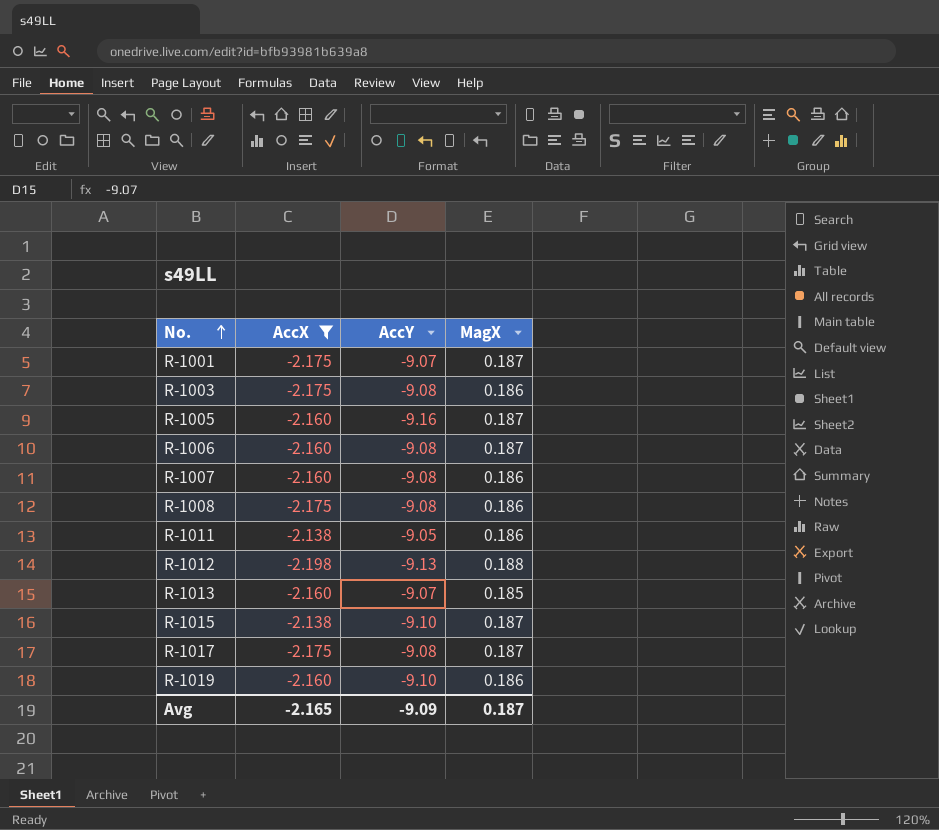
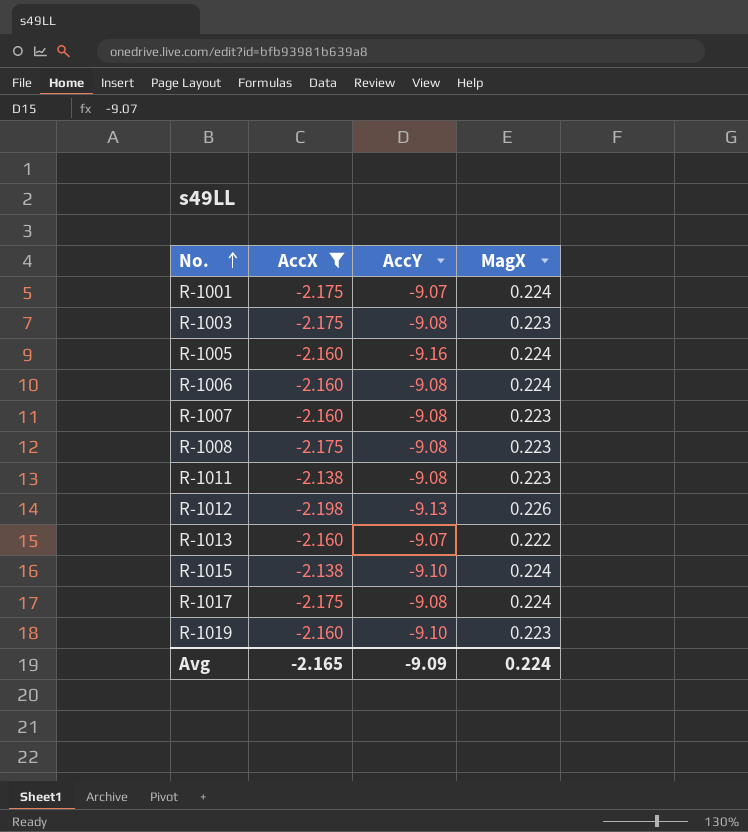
R-1001 | MagX: 0.187 -> 0.224
R-1003 | MagX: 0.186 -> 0.223
R-1005 | MagX: 0.187 -> 0.224
R-1006 | MagX: 0.187 -> 0.224
R-1007 | MagX: 0.186 -> 0.223
R-1008 | MagX: 0.186 -> 0.223
R-1011 | AccY: -9.05 -> -9.08
R-1011 | MagX: 0.186 -> 0.223
R-1012 | MagX: 0.188 -> 0.226
R-1013 | MagX: 0.185 -> 0.222
R-1015 | MagX: 0.187 -> 0.224
R-1017 | MagX: 0.187 -> 0.224
R-1019 | MagX: 0.186 -> 0.223
Avg | MagX: 0.187 -> 0.224

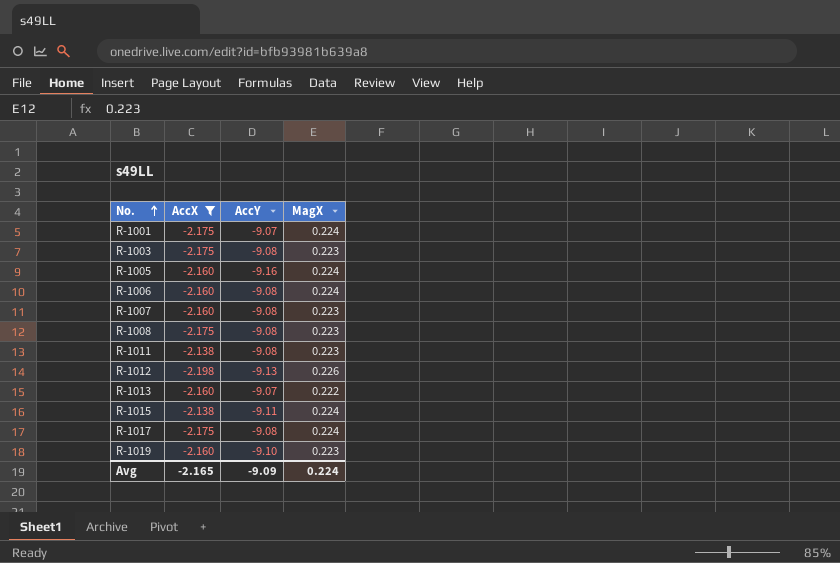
R-1015 | AccY: -9.10 -> -9.11

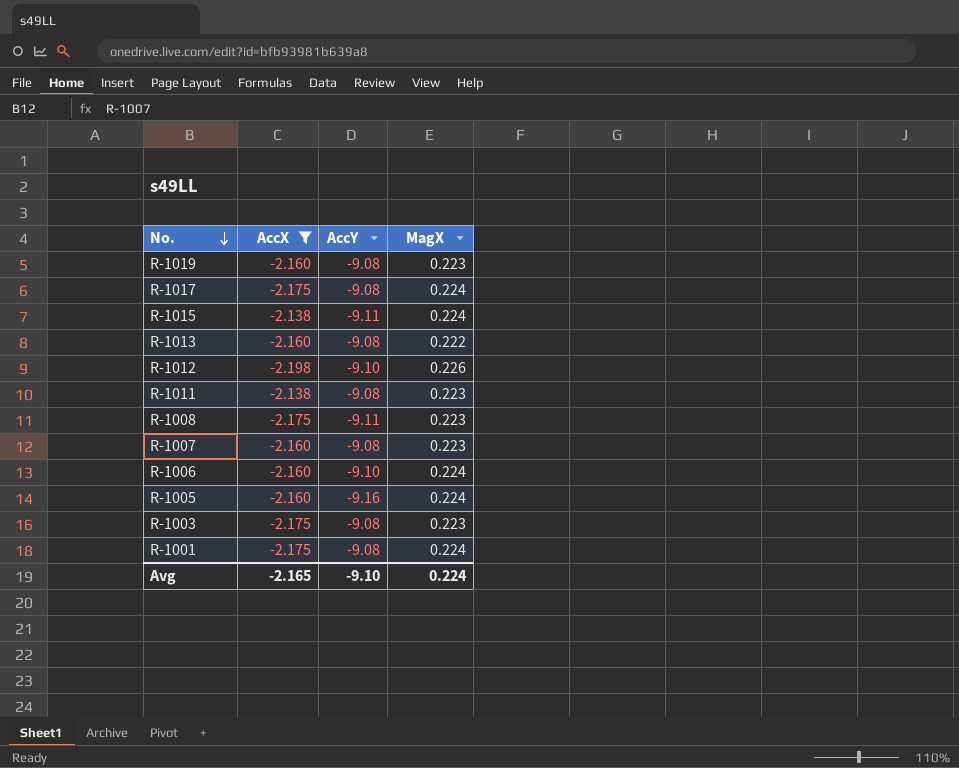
row order: No. ascending -> No. descending
R-1019 | AccY: -9.10 -> -9.08
R-1013 | AccY: -9.07 -> -9.08
R-1012 | AccY: -9.13 -> -9.10
R-1008 | AccY: -9.08 -> -9.11
R-1006 | AccY: -9.08 -> -9.10
R-1001 | AccY: -9.07 -> -9.08
Avg | AccY: -9.09 -> -9.10

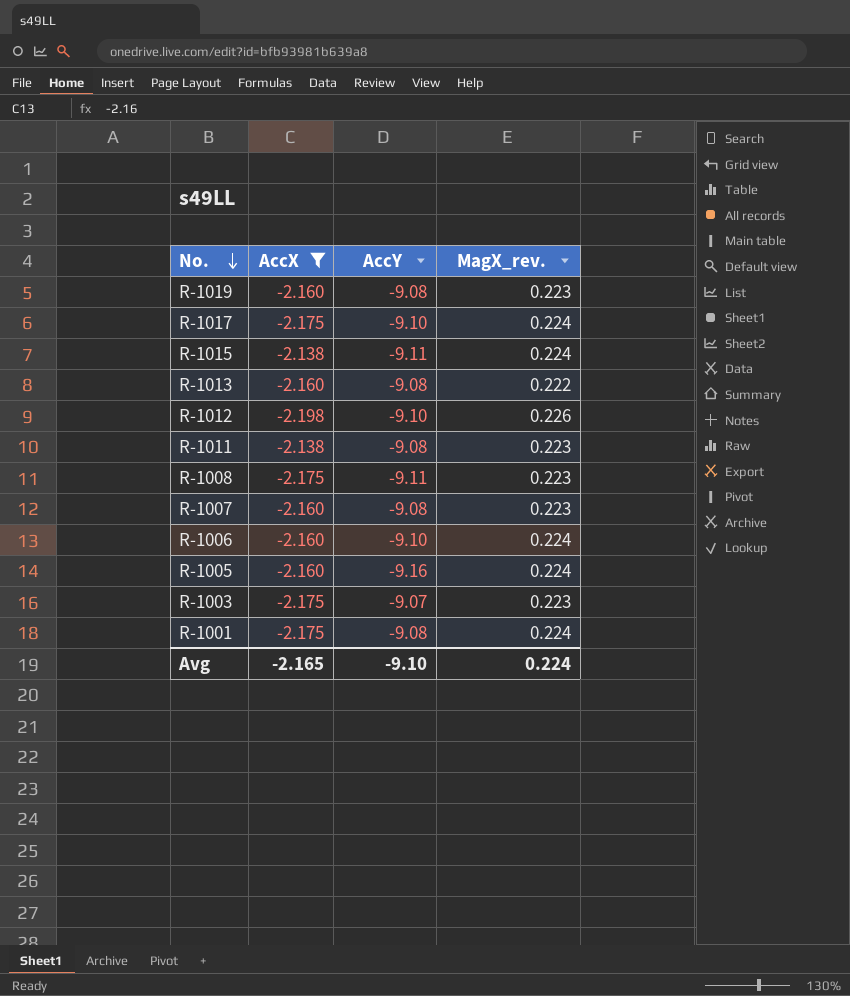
column name: MagX -> MagX_rev.
R-1017 | AccY: -9.08 -> -9.10
R-1003 | AccY: -9.08 -> -9.07

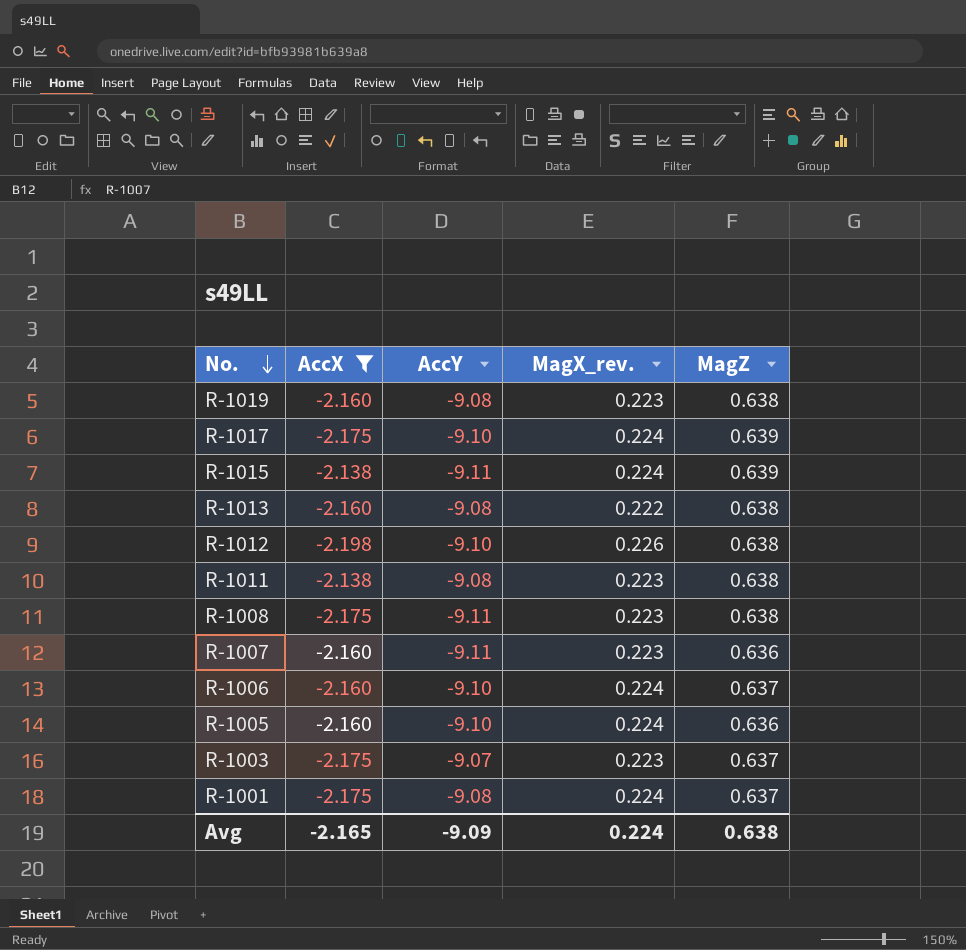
column MagZ | position: none -> 5
R-1007 | AccY: -9.08 -> -9.11
R-1005 | AccY: -9.16 -> -9.10
Avg | AccY: -9.10 -> -9.09

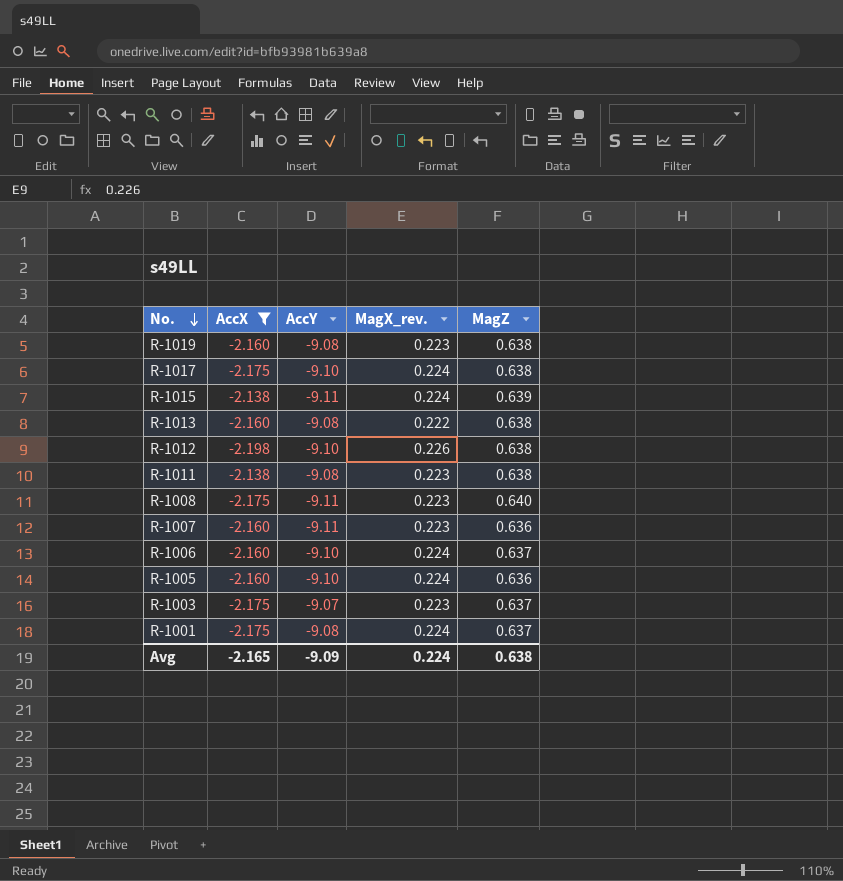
R-1017 | MagZ: 0.639 -> 0.638
R-1008 | MagZ: 0.638 -> 0.640

